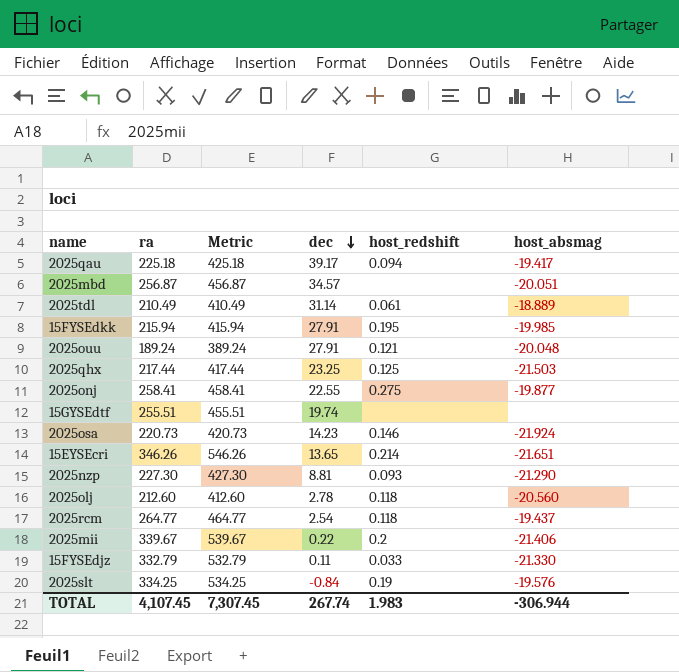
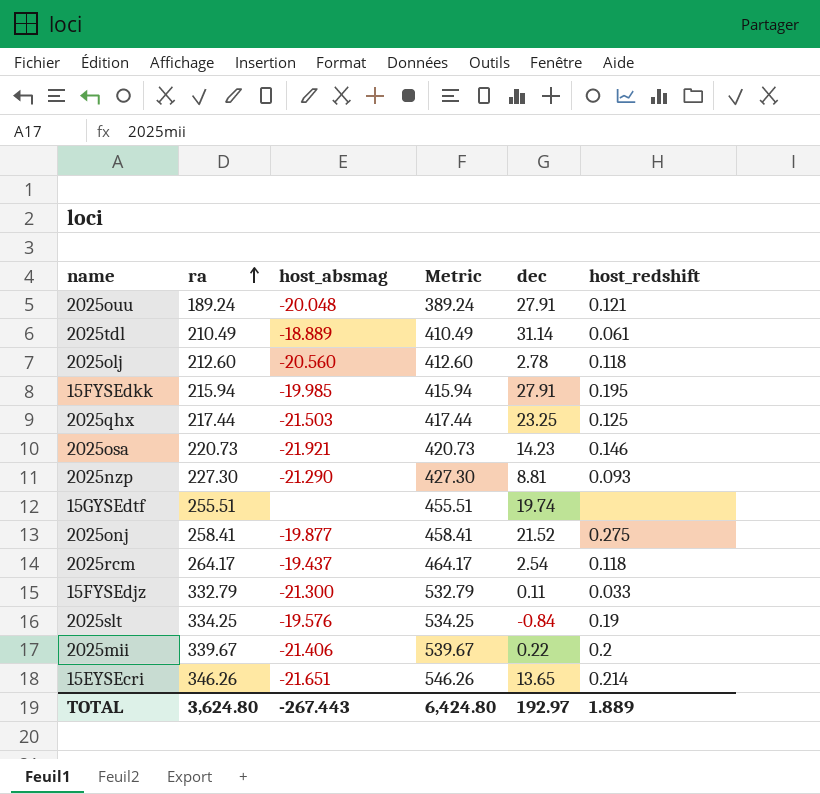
row order: dec descending -> ra ascending
column host_absmag | position: 6 -> 3
row 2025qau: 225.18 | 425.18 | 39.17 | 0.094 | -19.417 -> none
row 2025mbd: 256.87 | 456.87 | 34.57 | none | -20.051 -> none
2025osa | host_absmag: -21.924 -> -21.921
2025onj | dec: 22.55 -> 21.52
2025rcm | ra: 264.77 -> 264.17
2025rcm | Metric: 464.77 -> 464.17
15FYSEdjz | host_absmag: -21.330 -> -21.300
TOTAL | ra: 4,107.45 -> 3,624.80
TOTAL | host_absmag: -306.944 -> -267.443
TOTAL | Metric: 7,307.45 -> 6,424.80
TOTAL | dec: 267.74 -> 192.97
TOTAL | host_redshift: 1.983 -> 1.889

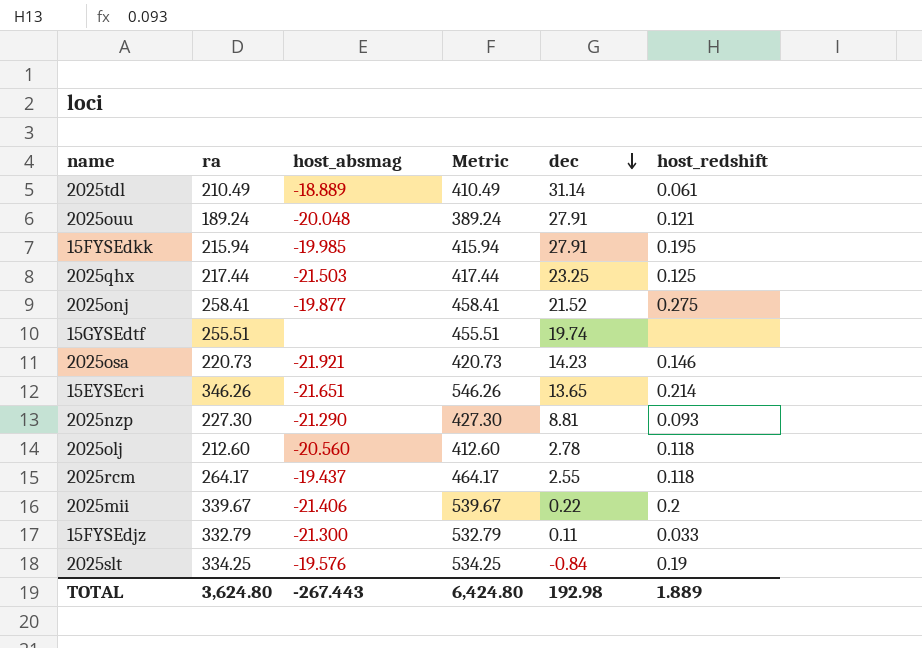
row order: ra ascending -> dec descending
2025rcm | dec: 2.54 -> 2.55
TOTAL | dec: 192.97 -> 192.98

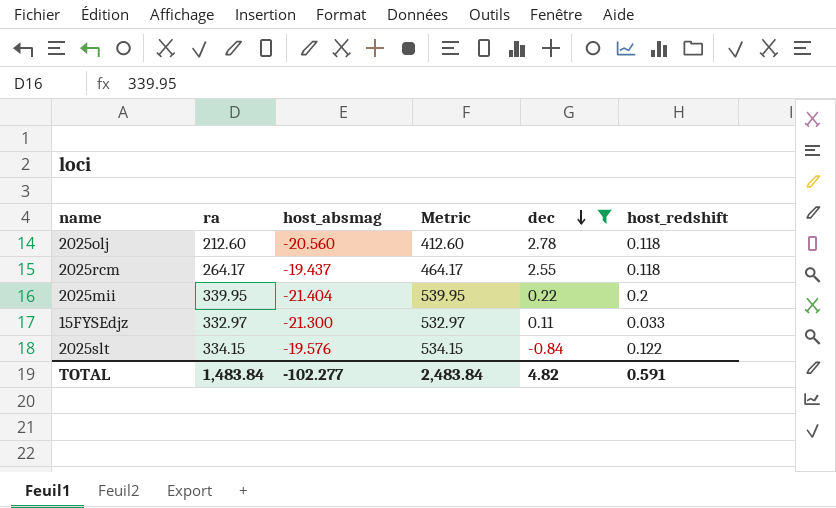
filter: none -> dec <= 2.78
2025mii | ra: 339.67 -> 339.95
2025mii | host_absmag: -21.406 -> -21.404
2025mii | Metric: 539.67 -> 539.95
15FYSEdjz | ra: 332.79 -> 332.97
15FYSEdjz | Metric: 532.79 -> 532.97
2025slt | ra: 334.25 -> 334.15
2025slt | Metric: 534.25 -> 534.15
2025slt | host_redshift: 0.19 -> 0.122
TOTAL | ra: 3,624.80 -> 1,483.84
TOTAL | host_absmag: -267.443 -> -102.277
TOTAL | Metric: 6,424.80 -> 2,483.84
TOTAL | dec: 192.98 -> 4.82
TOTAL | host_redshift: 1.889 -> 0.591

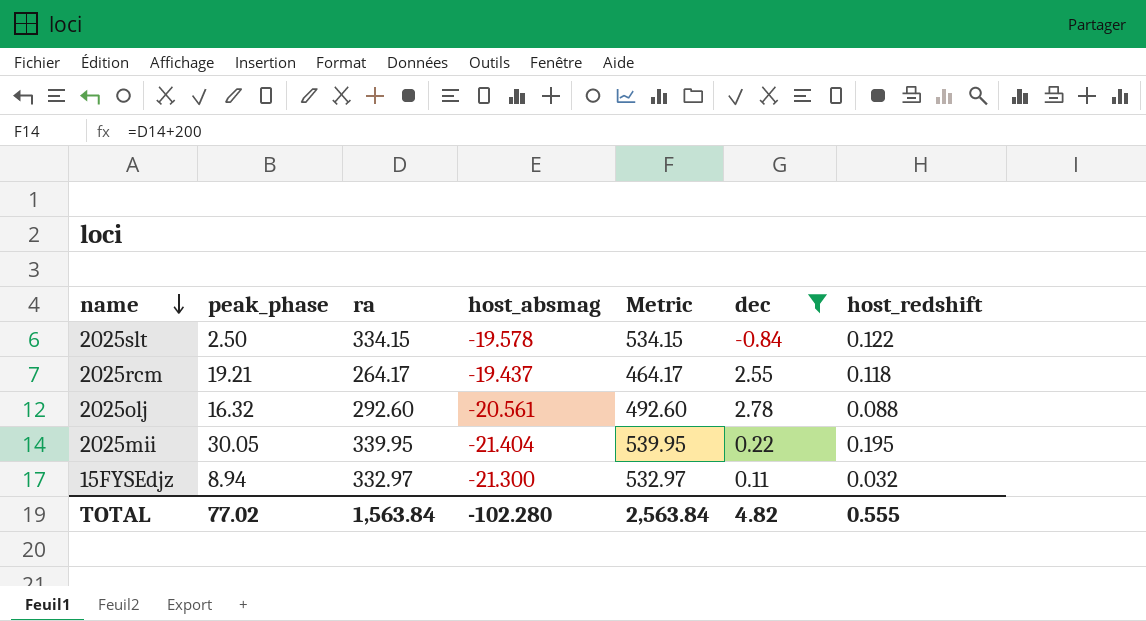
row order: dec descending -> name descending
column peak_phase | position: none -> 2
2025slt | host_absmag: -19.576 -> -19.578
2025olj | ra: 212.60 -> 292.60
2025olj | host_absmag: -20.560 -> -20.561
2025olj | Metric: 412.60 -> 492.60
2025olj | host_redshift: 0.118 -> 0.088
2025mii | host_redshift: 0.2 -> 0.195
15FYSEdjz | host_redshift: 0.033 -> 0.032
TOTAL | ra: 1,483.84 -> 1,563.84
TOTAL | host_absmag: -102.277 -> -102.280
TOTAL | Metric: 2,483.84 -> 2,563.84
TOTAL | host_redshift: 0.591 -> 0.555

